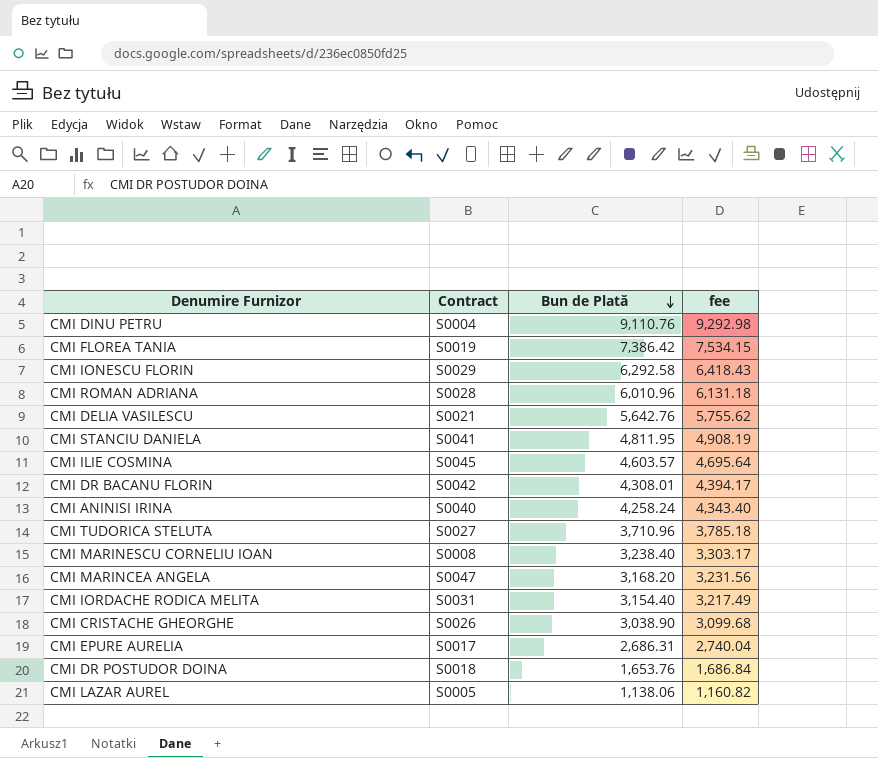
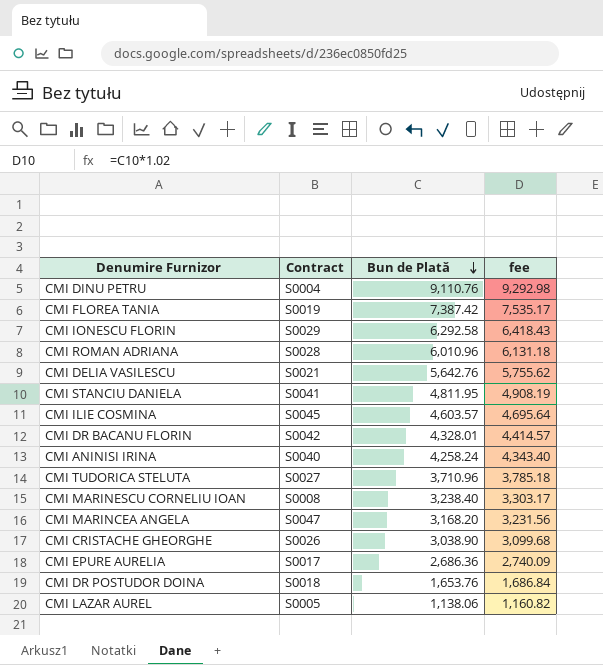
row CMI IORDACHE RODICA MELITA: S0031 | 3,154.40 | 3,217.49 -> none
CMI FLOREA TANIA | Bun de Plată: 7,386.42 -> 7,387.42
CMI FLOREA TANIA | fee: 7,534.15 -> 7,535.17
CMI DR BACANU FLORIN | Bun de Plată: 4,308.01 -> 4,328.01
CMI DR BACANU FLORIN | fee: 4,394.17 -> 4,414.57
CMI EPURE AURELIA | Bun de Plată: 2,686.31 -> 2,686.36
CMI EPURE AURELIA | fee: 2,740.04 -> 2,740.09

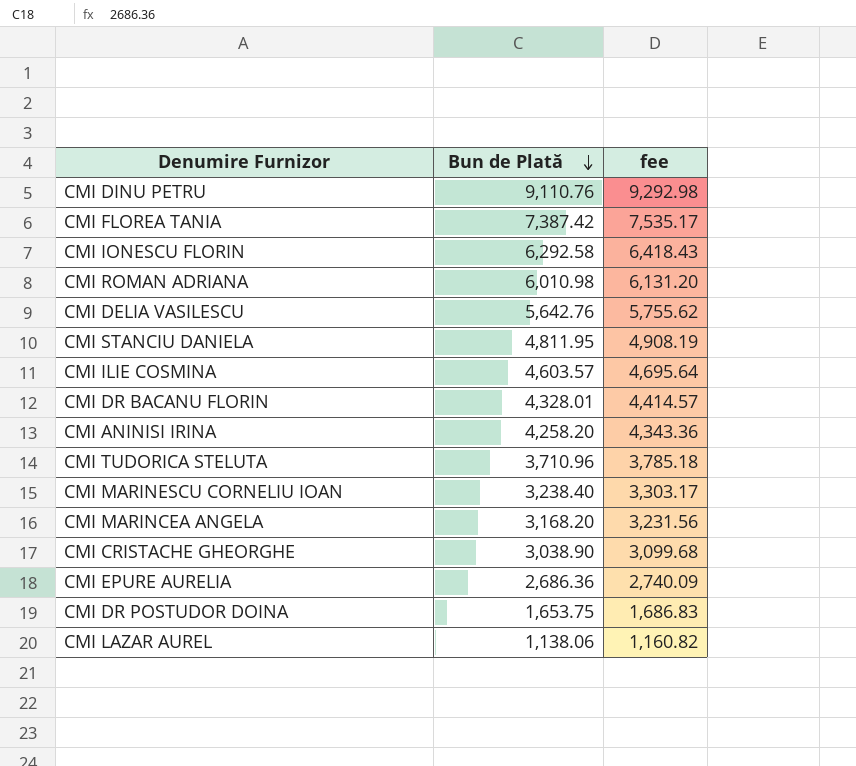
column Contract | position: 2 -> none
CMI ROMAN ADRIANA | Bun de Plată: 6,010.96 -> 6,010.98
CMI ROMAN ADRIANA | fee: 6,131.18 -> 6,131.20
CMI ANINISI IRINA | Bun de Plată: 4,258.24 -> 4,258.20
CMI ANINISI IRINA | fee: 4,343.40 -> 4,343.36
CMI DR POSTUDOR DOINA | Bun de Plată: 1,653.76 -> 1,653.75
CMI DR POSTUDOR DOINA | fee: 1,686.84 -> 1,686.83

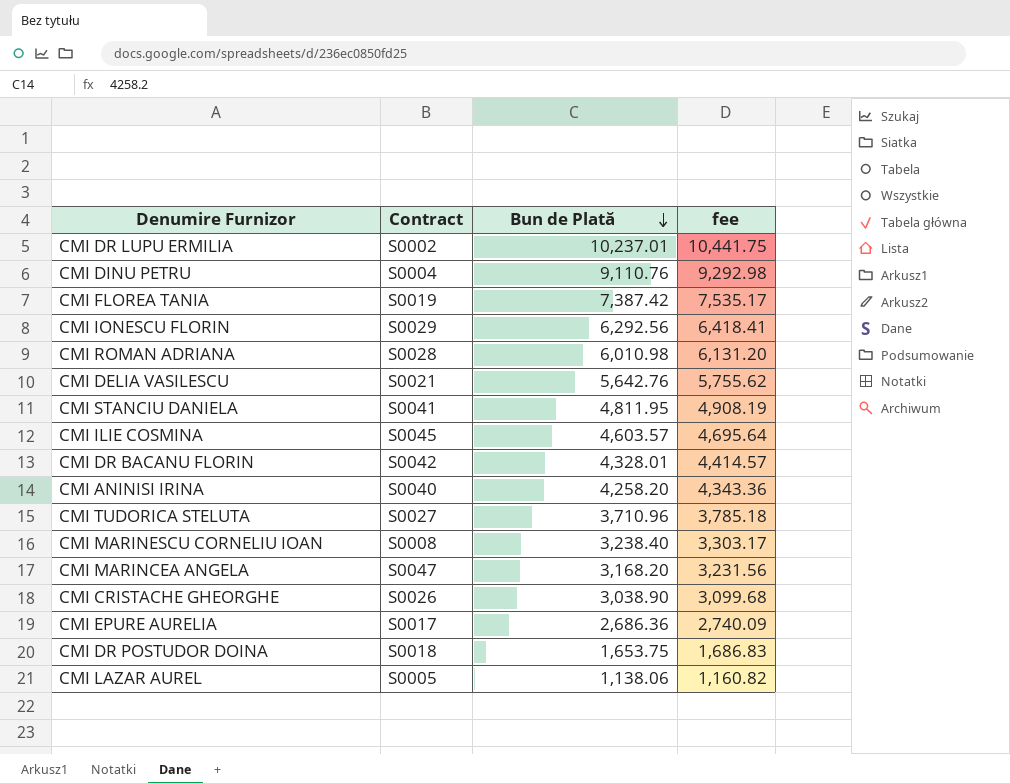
column Contract | position: none -> 2
row CMI DR LUPU ERMILIA: none -> S0002 | 10,237.01 | 10,441.75
CMI IONESCU FLORIN | Bun de Plată: 6,292.58 -> 6,292.56
CMI IONESCU FLORIN | fee: 6,418.43 -> 6,418.41

